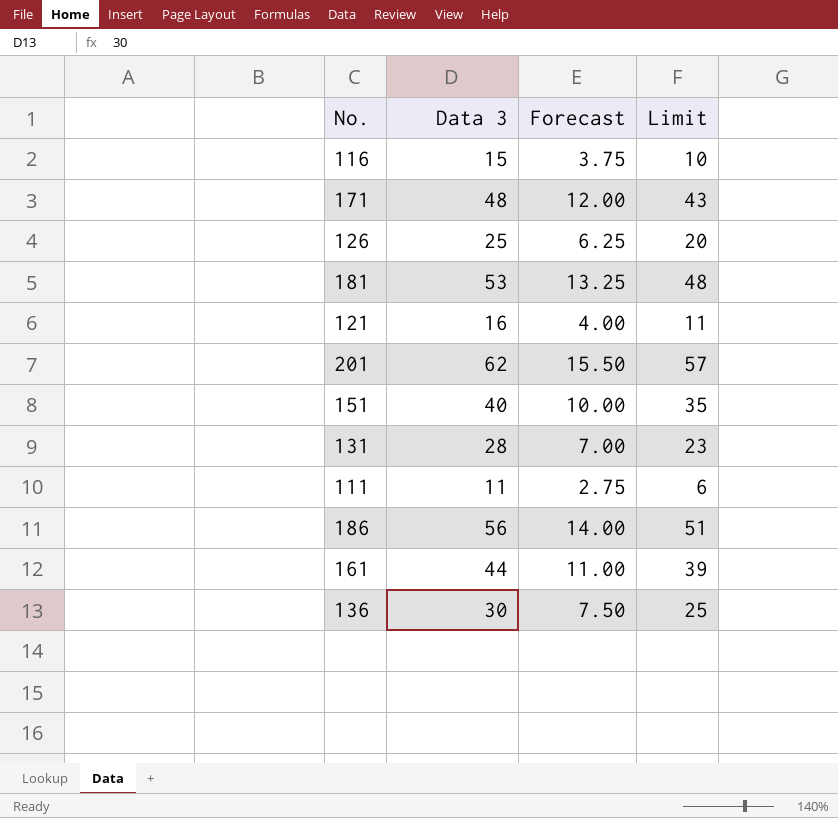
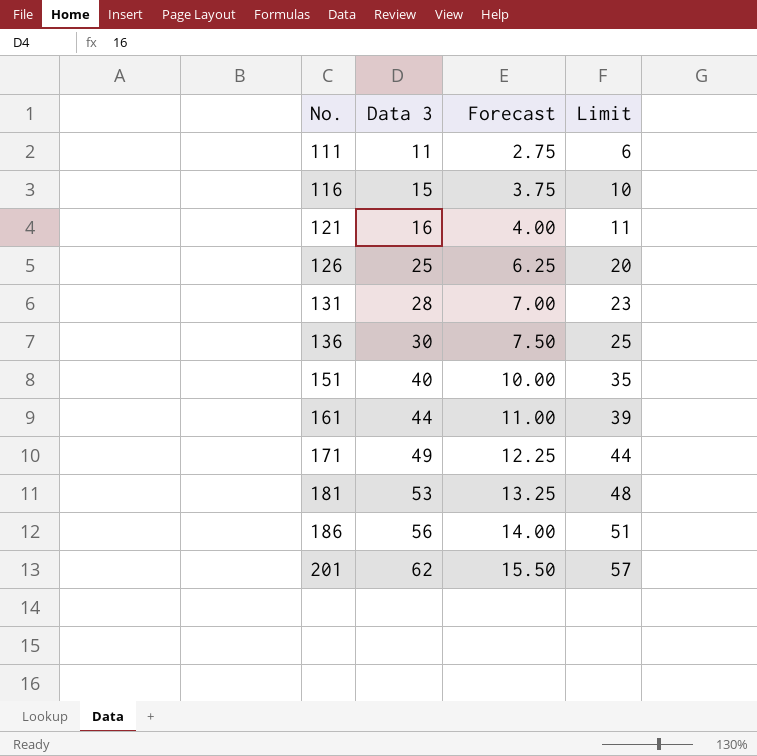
row order: none -> No. ascending
171 | Data 3: 48 -> 49
171 | Forecast: 12.00 -> 12.25
171 | Limit: 43 -> 44

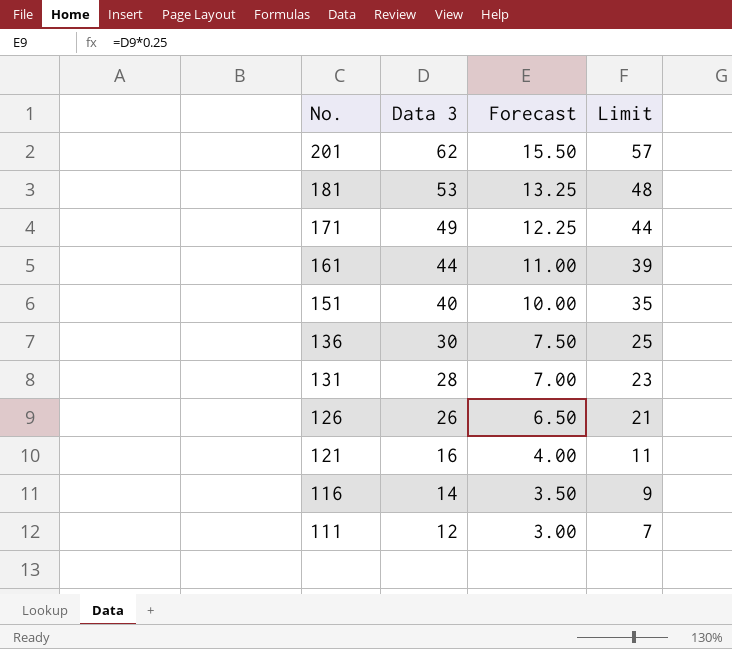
row order: No. ascending -> No. descending
row 186: 56 | 14.00 | 51 -> none
126 | Data 3: 25 -> 26
126 | Forecast: 6.25 -> 6.50
126 | Limit: 20 -> 21
116 | Data 3: 15 -> 14
116 | Forecast: 3.75 -> 3.50
116 | Limit: 10 -> 9
111 | Data 3: 11 -> 12
111 | Forecast: 2.75 -> 3.00
111 | Limit: 6 -> 7

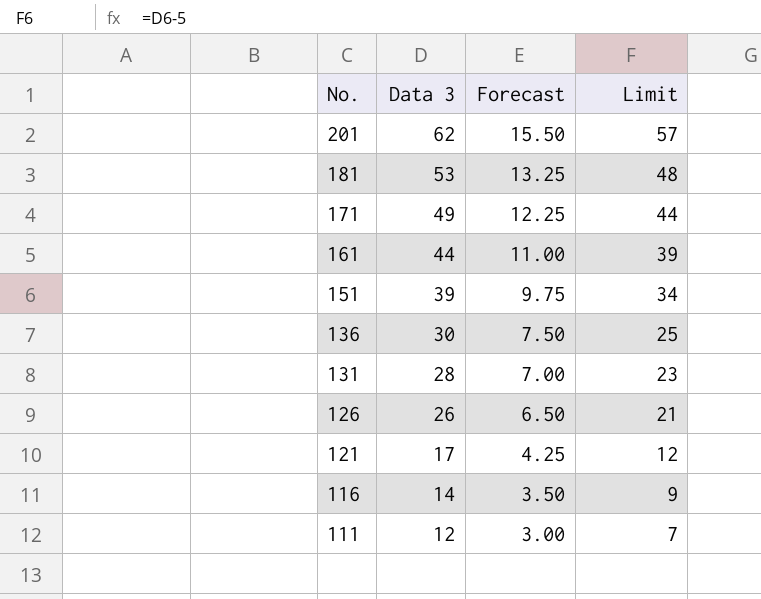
151 | Data 3: 40 -> 39
151 | Forecast: 10.00 -> 9.75
151 | Limit: 35 -> 34
121 | Data 3: 16 -> 17
121 | Forecast: 4.00 -> 4.25
121 | Limit: 11 -> 12

